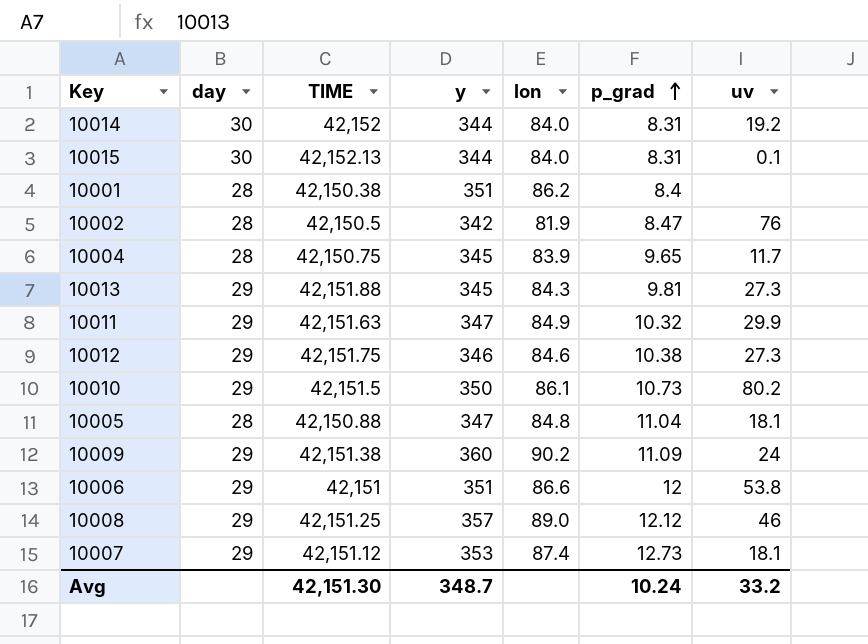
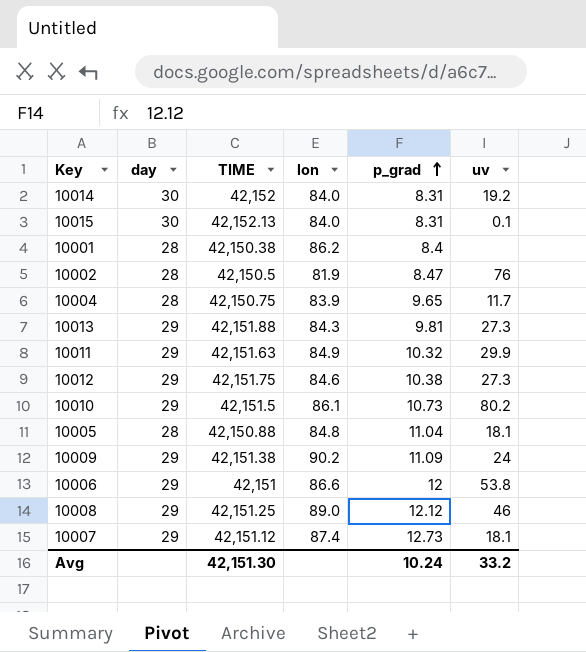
column y | position: 4 -> none

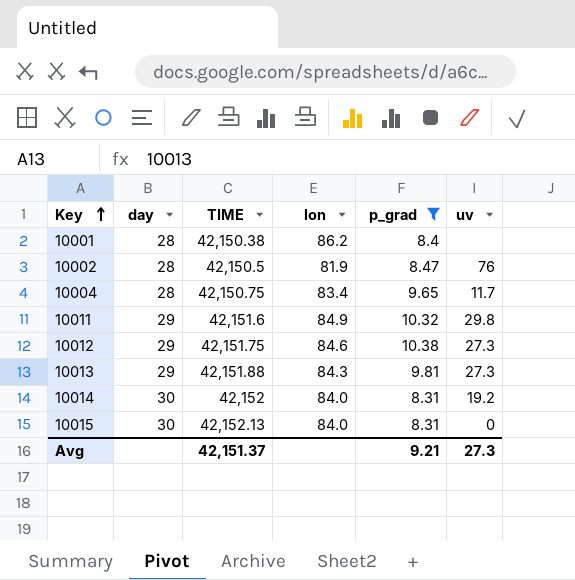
filter: none -> p_grad <= 10.38
row order: p_grad ascending -> Key ascending
10004 | lon: 83.9 -> 83.4
10011 | TIME: 42,151.63 -> 42,151.6
10011 | uv: 29.9 -> 29.8
10015 | uv: 0.1 -> 0
Avg | TIME: 42,151.30 -> 42,151.37
Avg | p_grad: 10.24 -> 9.21
Avg | uv: 33.2 -> 27.3

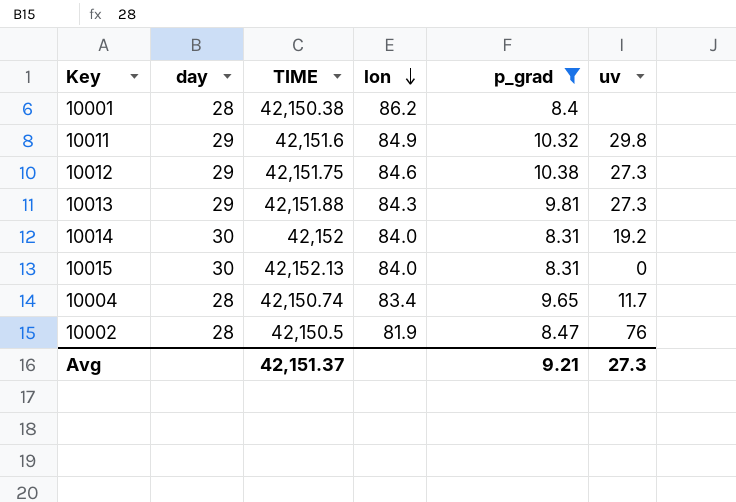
row order: Key ascending -> lon descending
10004 | TIME: 42,150.75 -> 42,150.74

